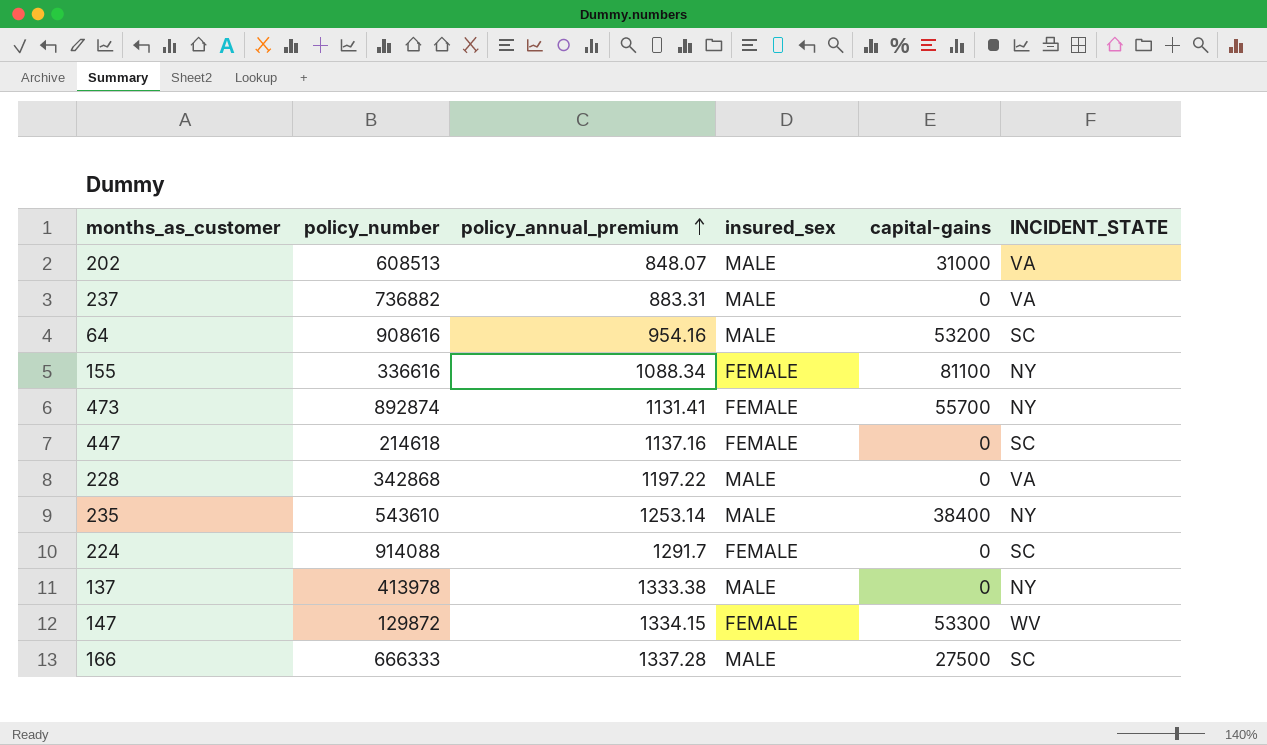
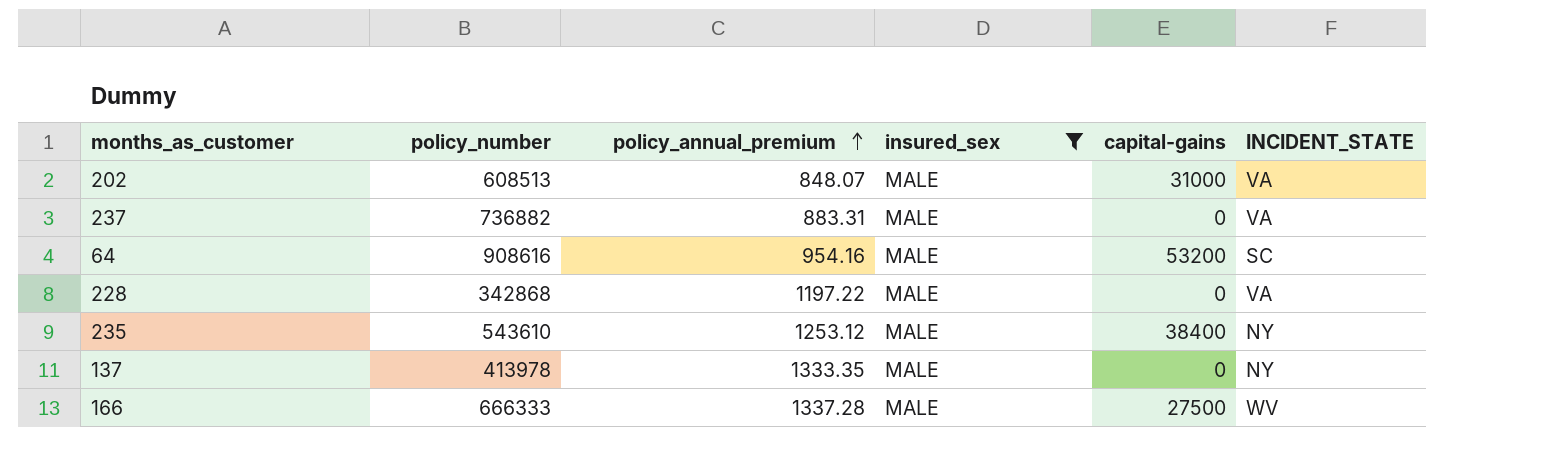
filter: none -> insured_sex = MALE
235 | policy_annual_premium: 1253.14 -> 1253.12
137 | policy_annual_premium: 1333.38 -> 1333.35
166 | INCIDENT_STATE: SC -> WV

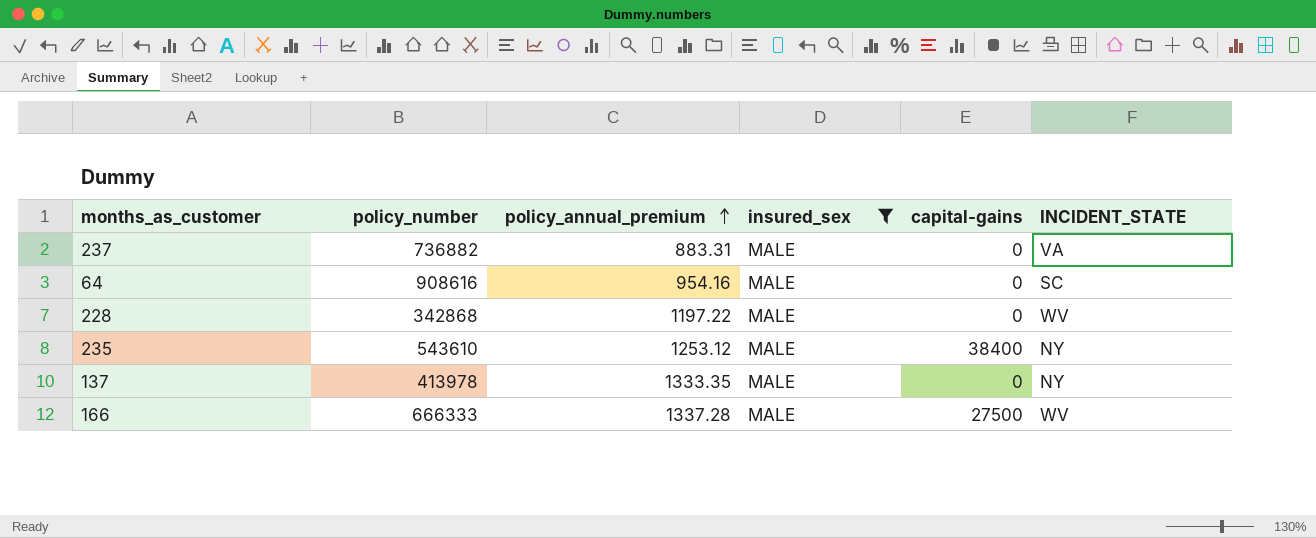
row 202: 608513 | 848.07 | MALE | 31000 | VA -> none
64 | capital-gains: 53200 -> 0
228 | INCIDENT_STATE: VA -> WV

